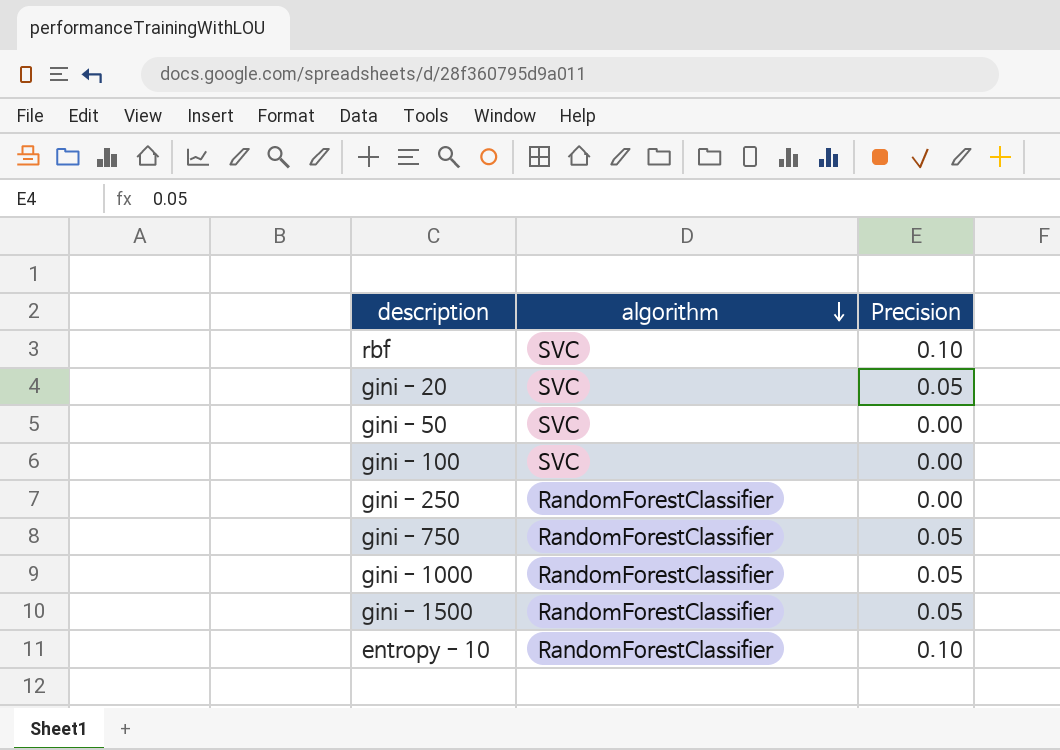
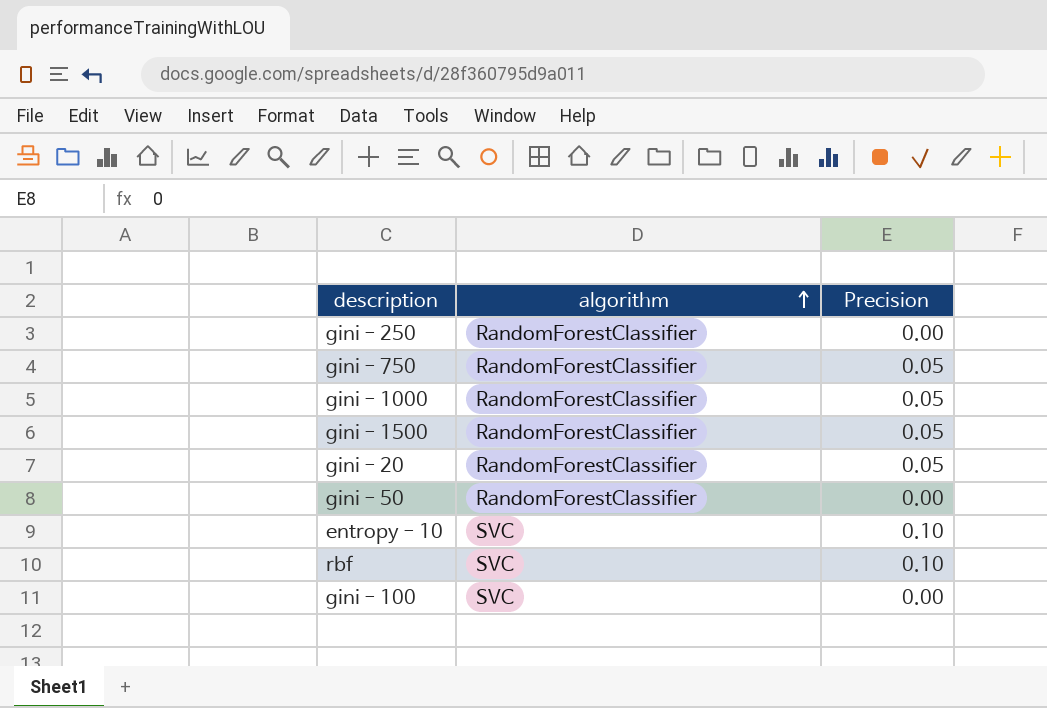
row order: algorithm descending -> algorithm ascending
gini - 20 | algorithm: SVC -> RandomForestClassifier
gini - 50 | algorithm: SVC -> RandomForestClassifier
entropy - 10 | algorithm: RandomForestClassifier -> SVC

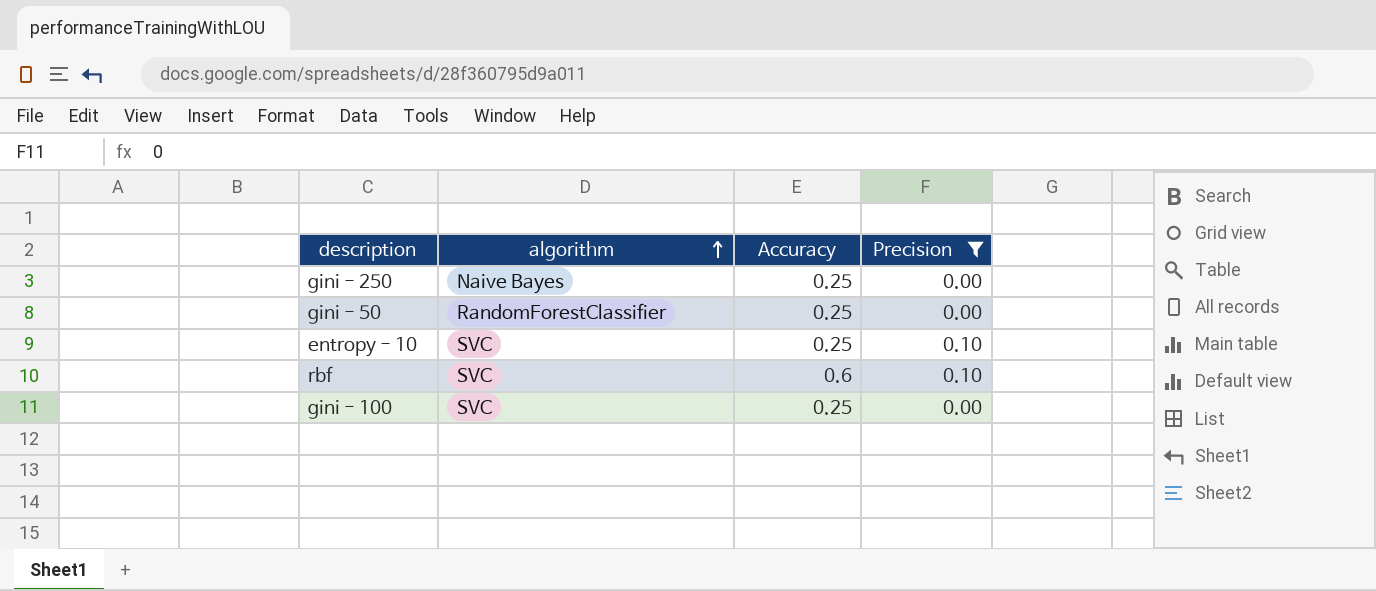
filter: none -> Precision != 0.05
column Accuracy | position: none -> 3
gini - 250 | algorithm: RandomForestClassifier -> Naive Bayes

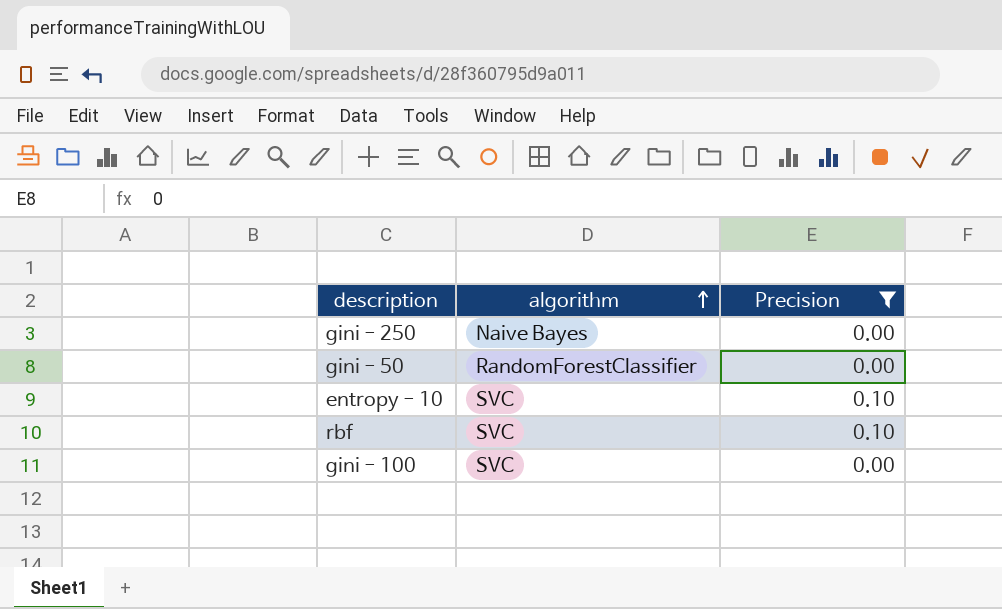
column Accuracy | position: 3 -> none

